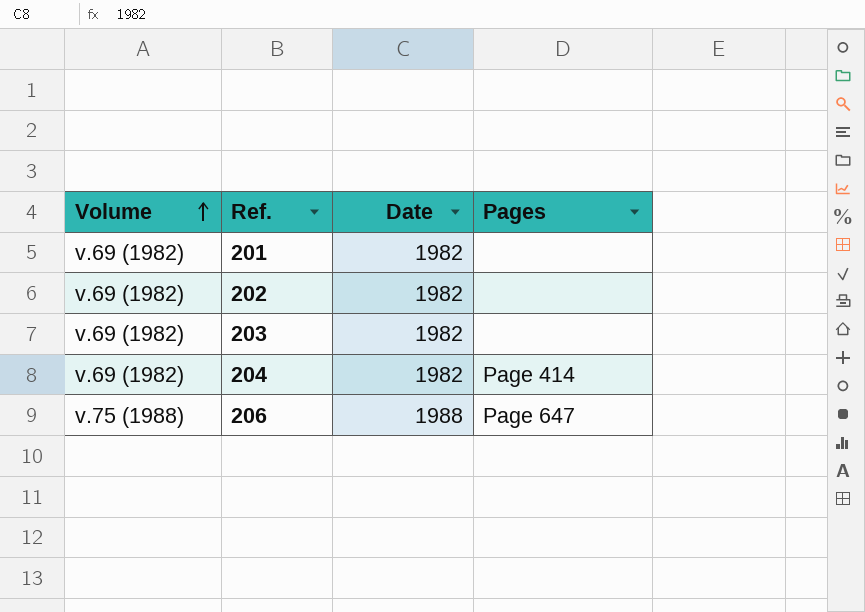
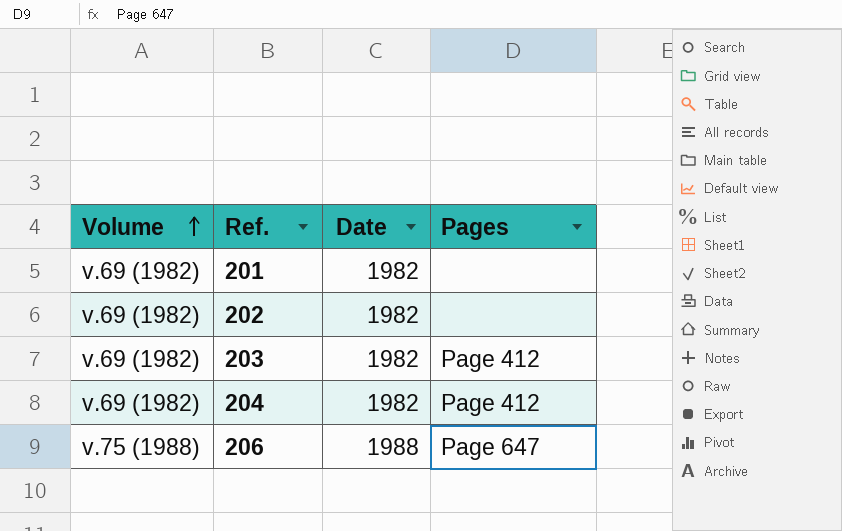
203 | Pages: none -> Page 412
204 | Pages: Page 414 -> Page 412

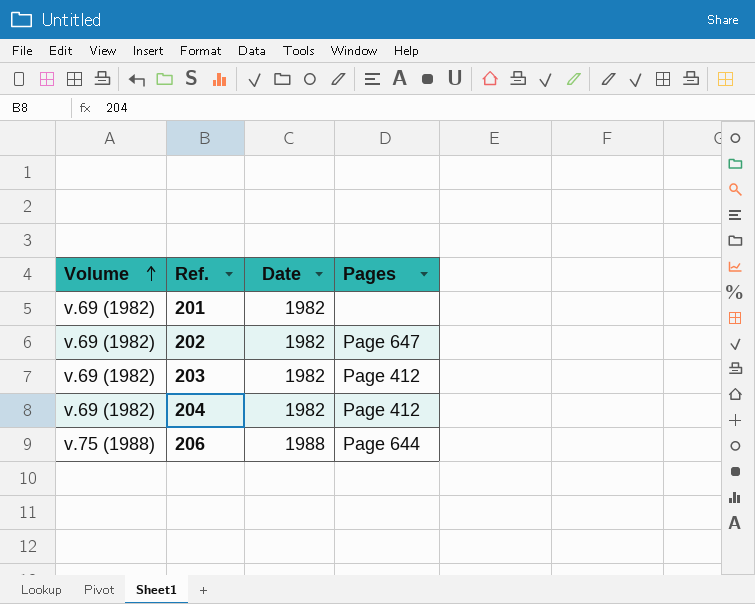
202 | Pages: none -> Page 647
206 | Pages: Page 647 -> Page 644

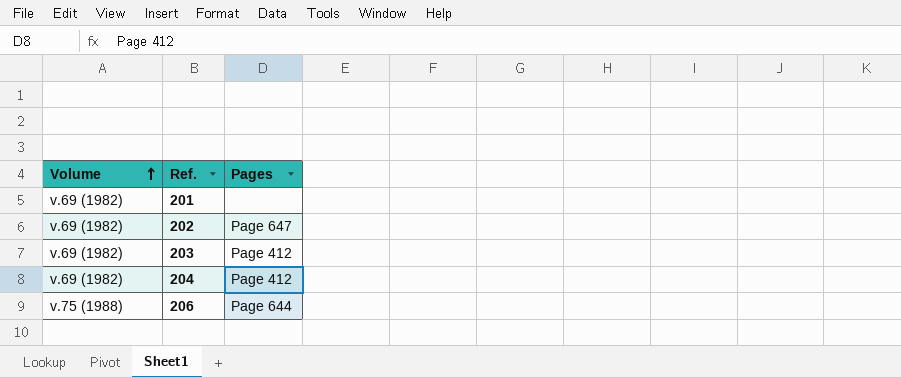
column Date | position: 3 -> none

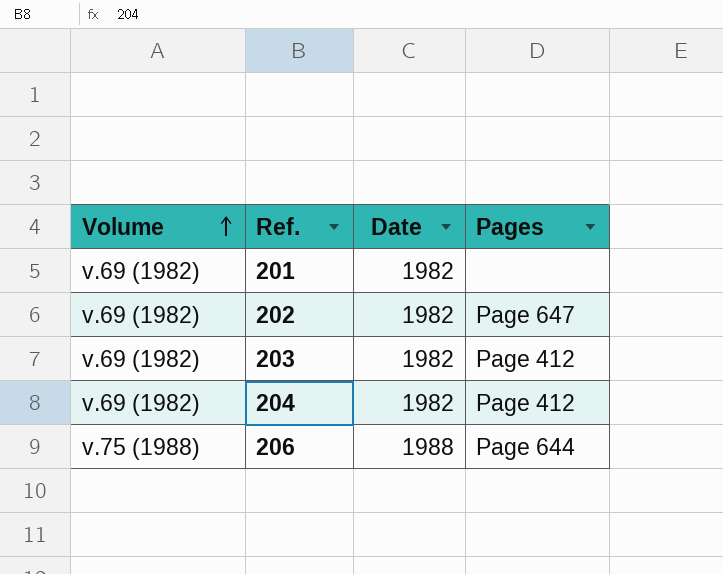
column Date | position: none -> 3

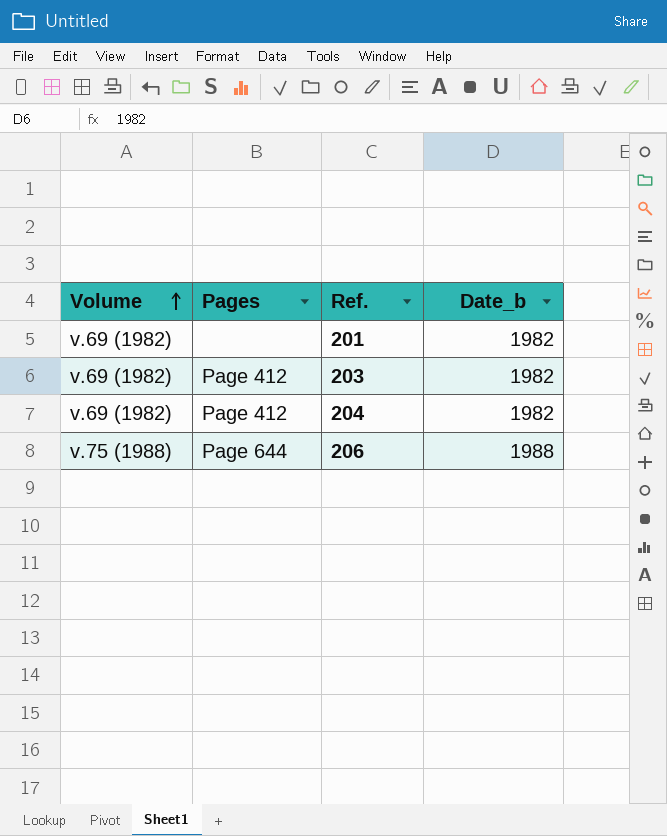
column Pages | position: 4 -> 2
column name: Date -> Date_b
row 202: v.69 (1982) | 1982 | Page 647 -> none

